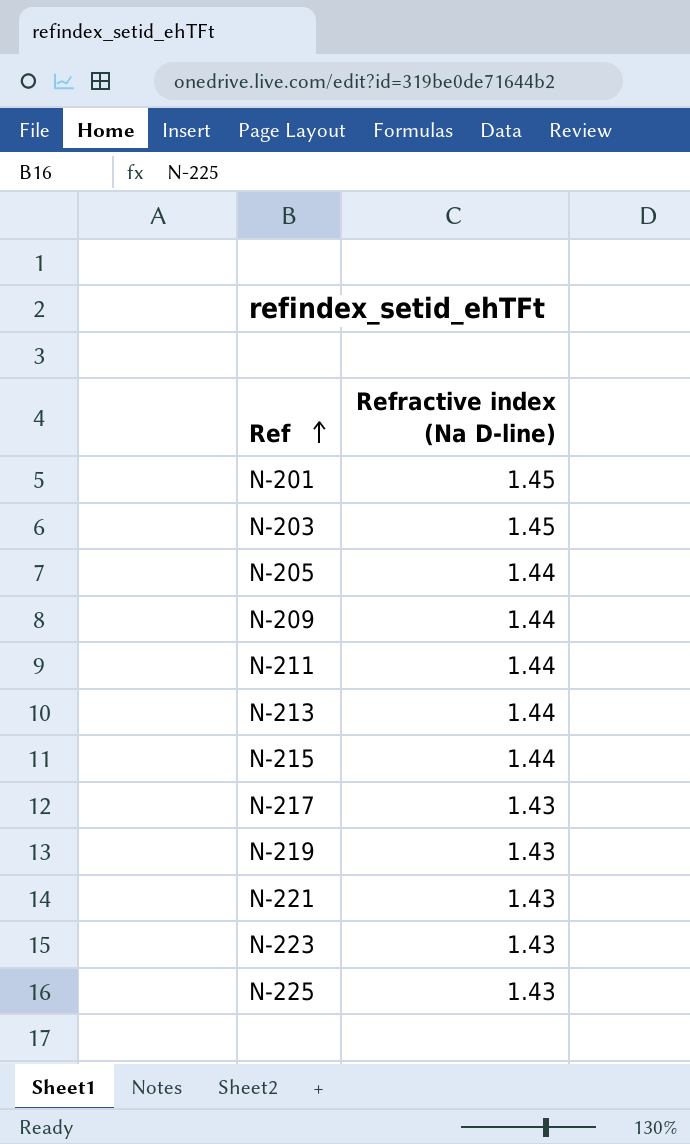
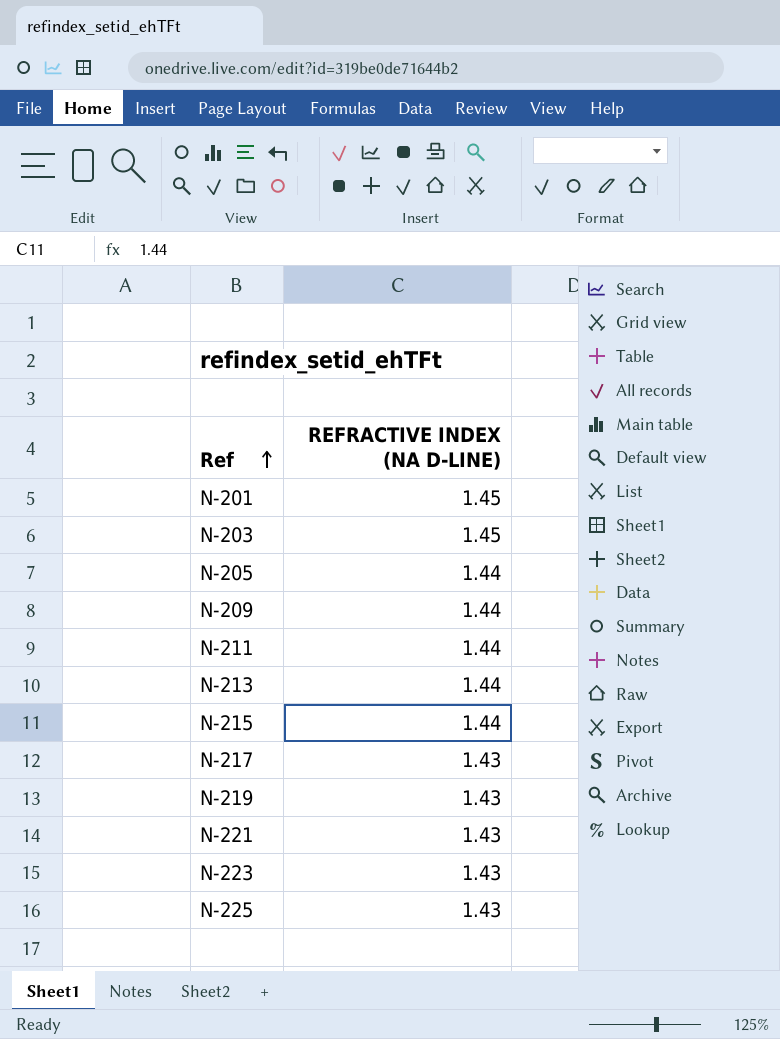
column name: Refractive index (Na D-line) -> REFRACTIVE INDEX (NA D-LINE)

